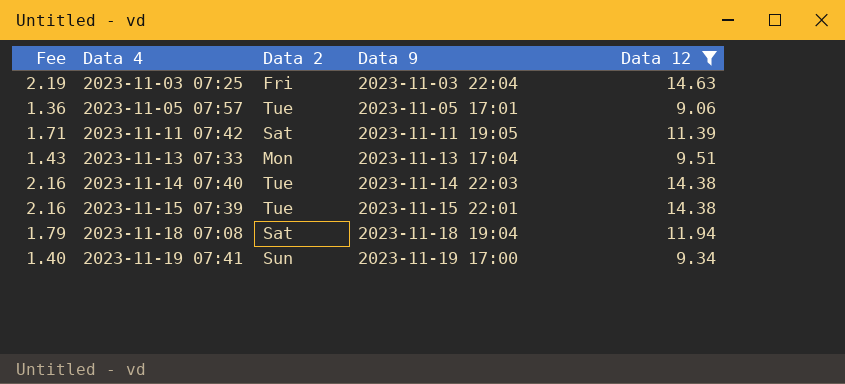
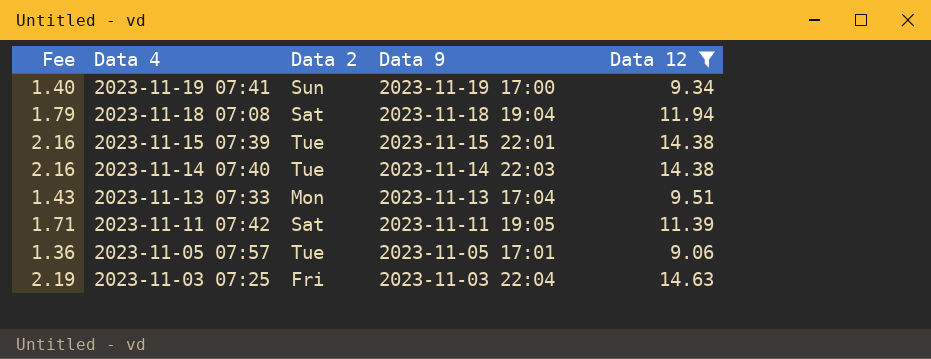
row order: Data 4 ascending -> Data 4 descending

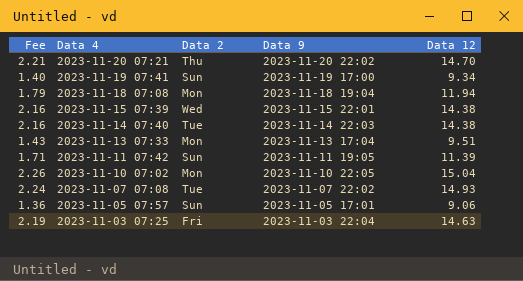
filter: Data 12 <= 14.63 -> none
2023-11-18 07:08 | Data 2: Sat -> Mon
2023-11-15 07:39 | Data 2: Tue -> Wed
2023-11-11 07:42 | Data 2: Sat -> Sun
2023-11-05 07:57 | Data 2: Tue -> Sun

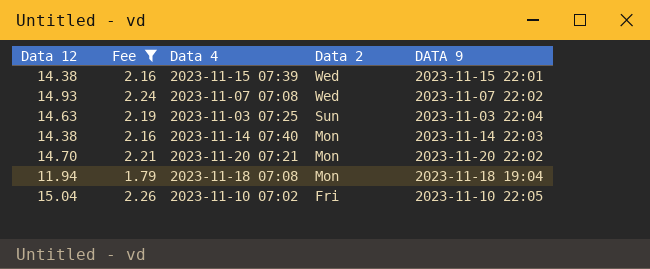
filter: none -> Fee >= 1.79
row order: Data 4 descending -> Data 2 descending
column Data 12 | position: 5 -> 1
column name: Data 9 -> DATA 9
2023-11-07 07:08 | Data 2: Tue -> Wed
2023-11-03 07:25 | Data 2: Fri -> Sun
2023-11-14 07:40 | Data 2: Tue -> Mon
2023-11-20 07:21 | Data 2: Thu -> Mon
2023-11-10 07:02 | Data 2: Mon -> Fri

